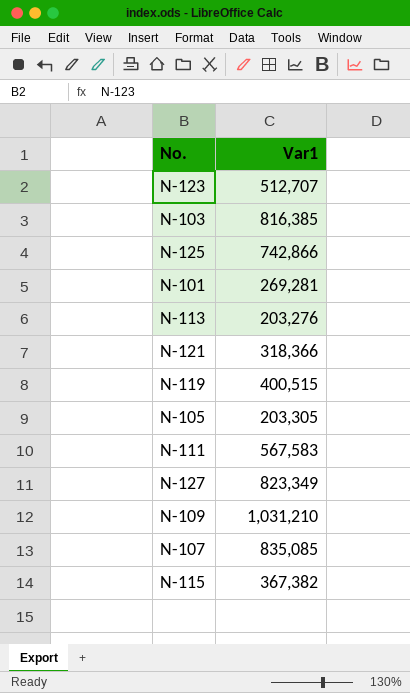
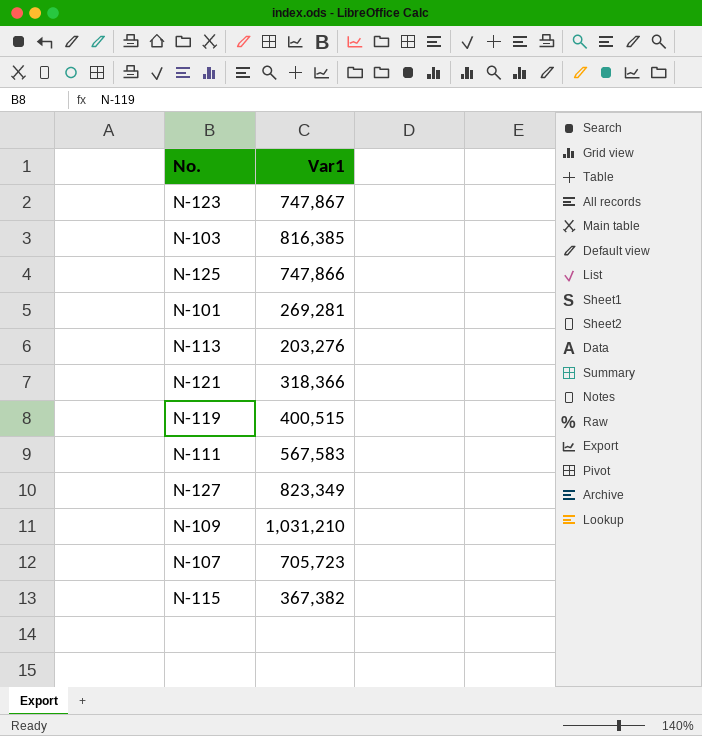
row N-105: 203,305 -> none
N-123 | Var1: 512,707 -> 747,867
N-125 | Var1: 742,866 -> 747,866
N-107 | Var1: 835,085 -> 705,723

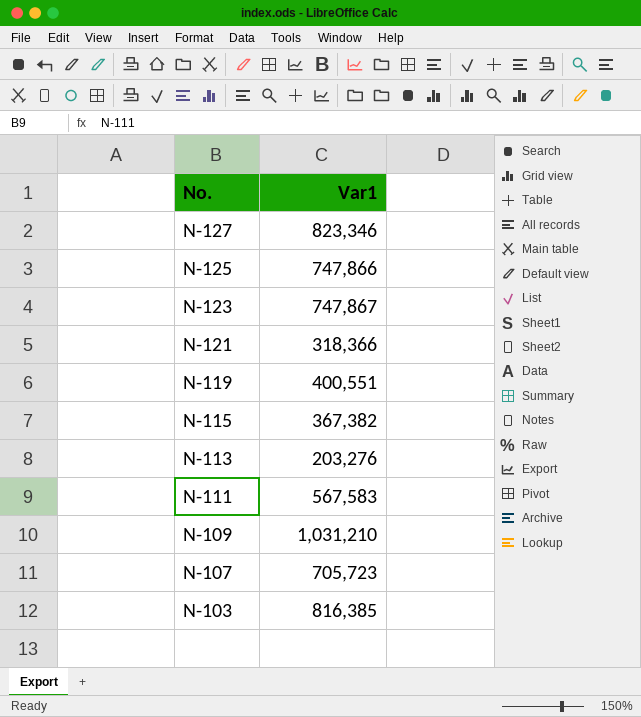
row order: none -> No. descending
row N-101: 269,281 -> none
N-127 | Var1: 823,349 -> 823,346
N-119 | Var1: 400,515 -> 400,551

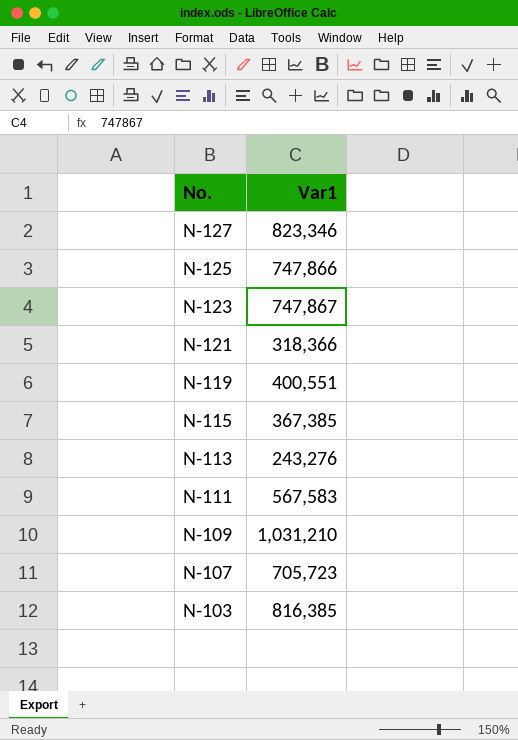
N-115 | Var1: 367,382 -> 367,385
N-113 | Var1: 203,276 -> 243,276

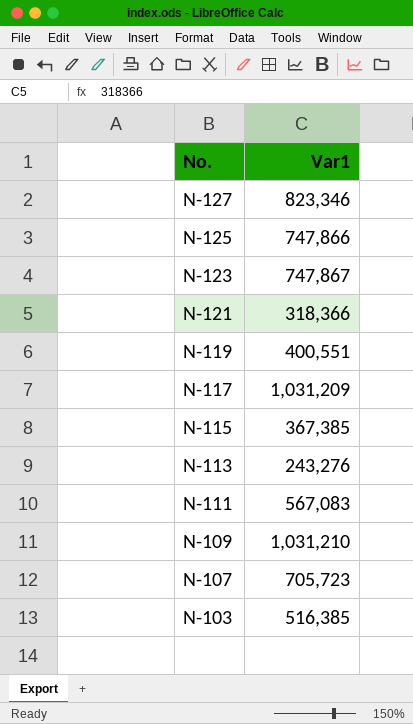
row N-117: none -> 1,031,209
N-111 | Var1: 567,583 -> 567,083
N-103 | Var1: 816,385 -> 516,385

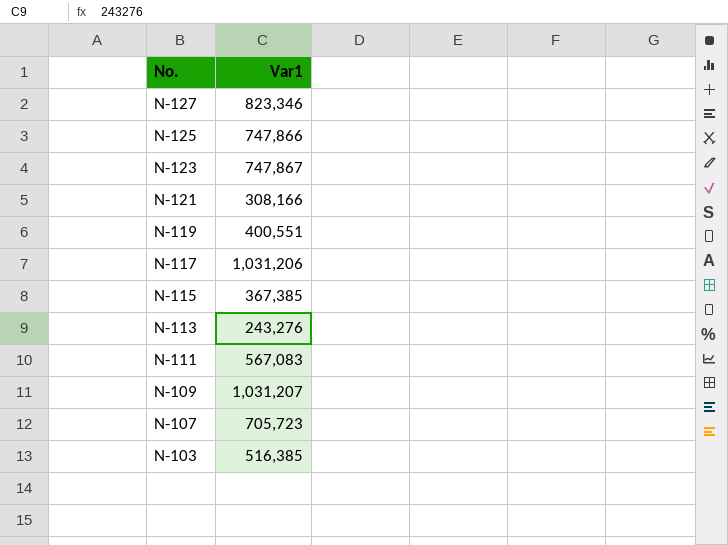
N-121 | Var1: 318,366 -> 308,166
N-117 | Var1: 1,031,209 -> 1,031,206
N-109 | Var1: 1,031,210 -> 1,031,207

